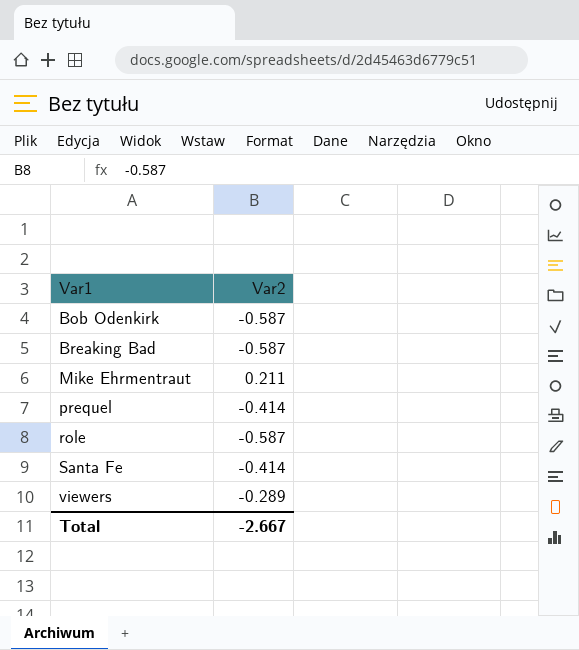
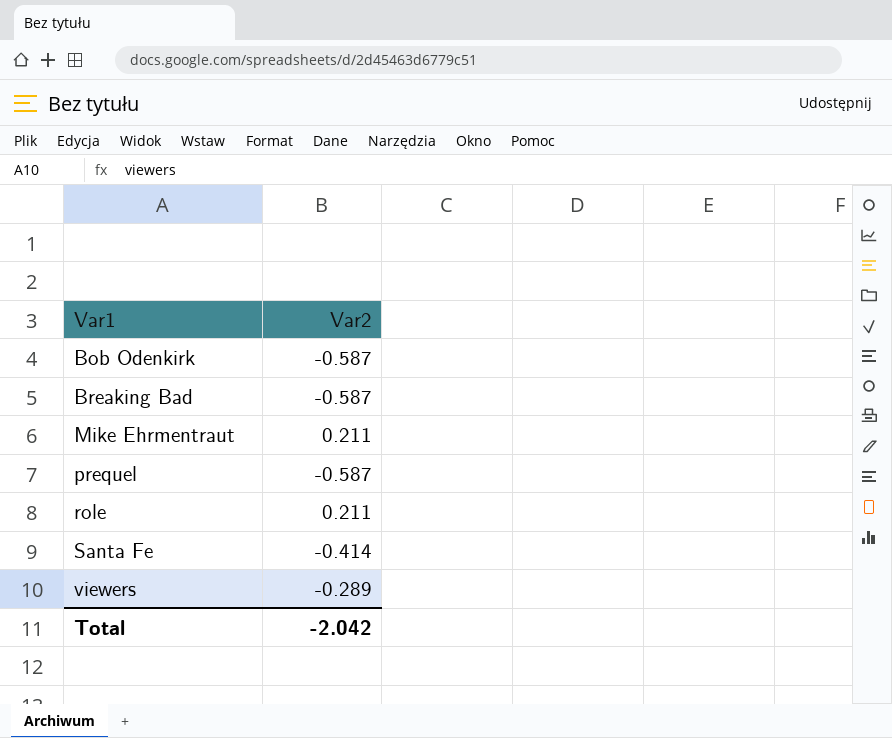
prequel | Var2: -0.414 -> -0.587
role | Var2: -0.587 -> 0.211
Total | Var2: -2.667 -> -2.042

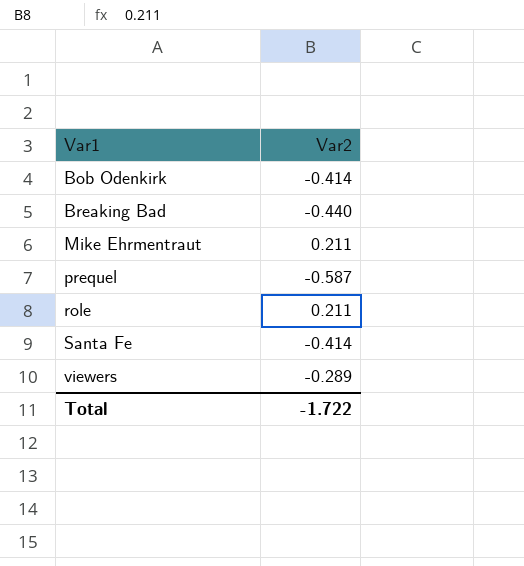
Bob Odenkirk | Var2: -0.587 -> -0.414
Breaking Bad | Var2: -0.587 -> -0.440
Total | Var2: -2.042 -> -1.722

